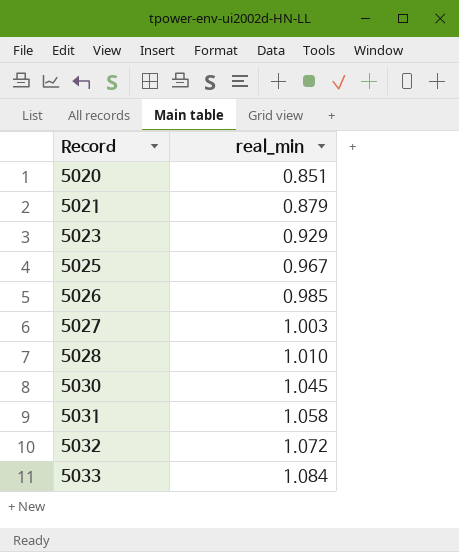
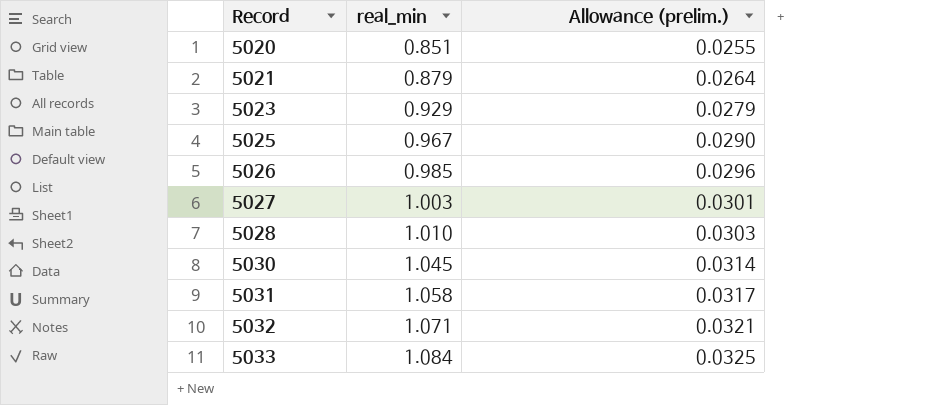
column Allowance (prelim.) | formula: none -> [real_min] * 0.03
5032 | real_min: 1.072 -> 1.071

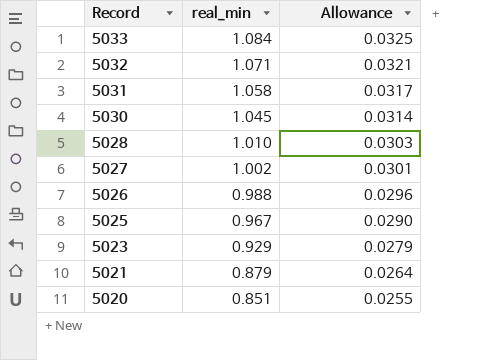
row order: Record ascending -> Record descending
column name: Allowance (prelim.) -> Allowance
5027 | real_min: 1.003 -> 1.002
5026 | real_min: 0.985 -> 0.988

